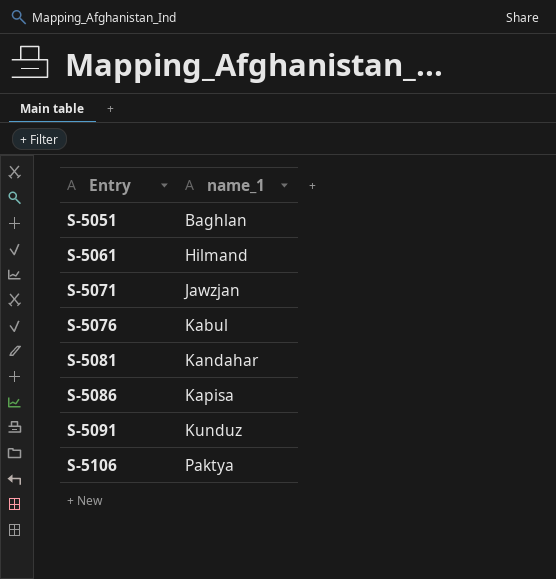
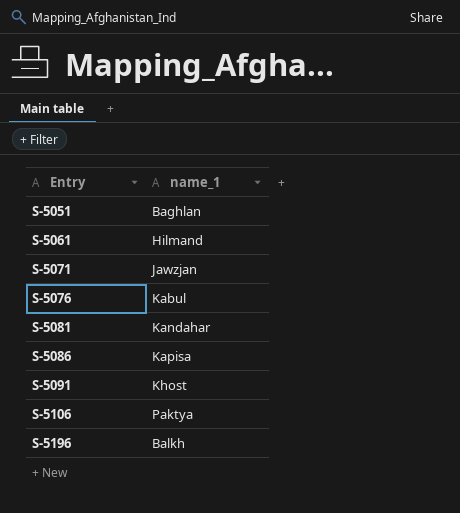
S-5091 | name_1: Kunduz -> Khost
row S-5196: none -> Balkh

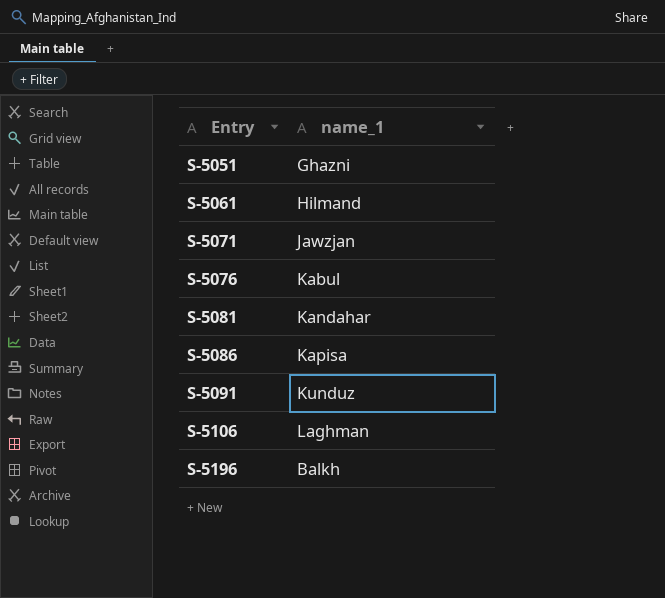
S-5051 | name_1: Baghlan -> Ghazni
S-5091 | name_1: Khost -> Kunduz
S-5106 | name_1: Paktya -> Laghman

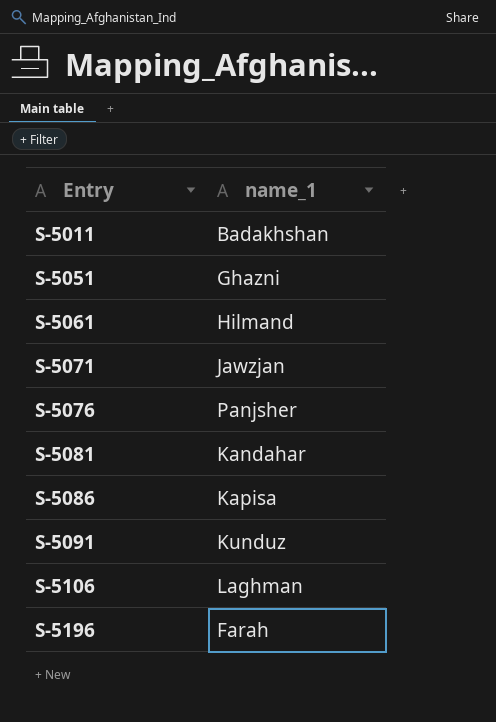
row S-5011: none -> Badakhshan
S-5076 | name_1: Kabul -> Panjsher
S-5196 | name_1: Balkh -> Farah

